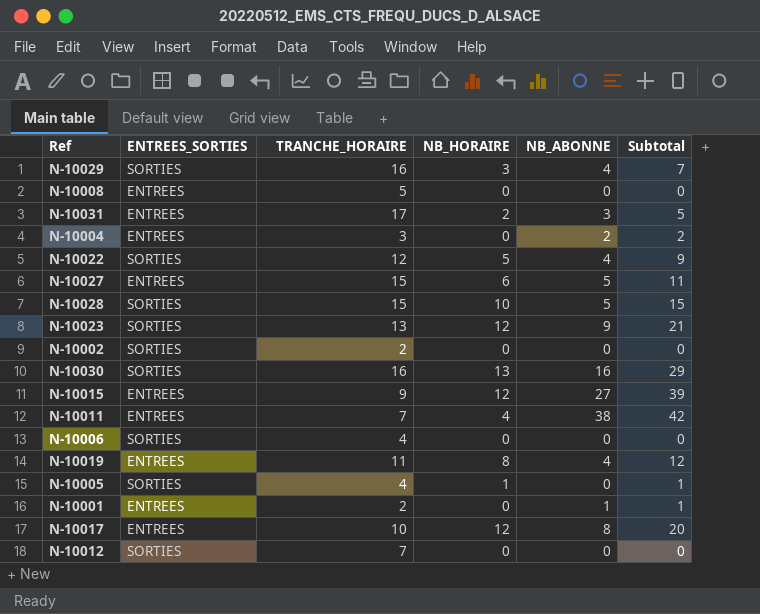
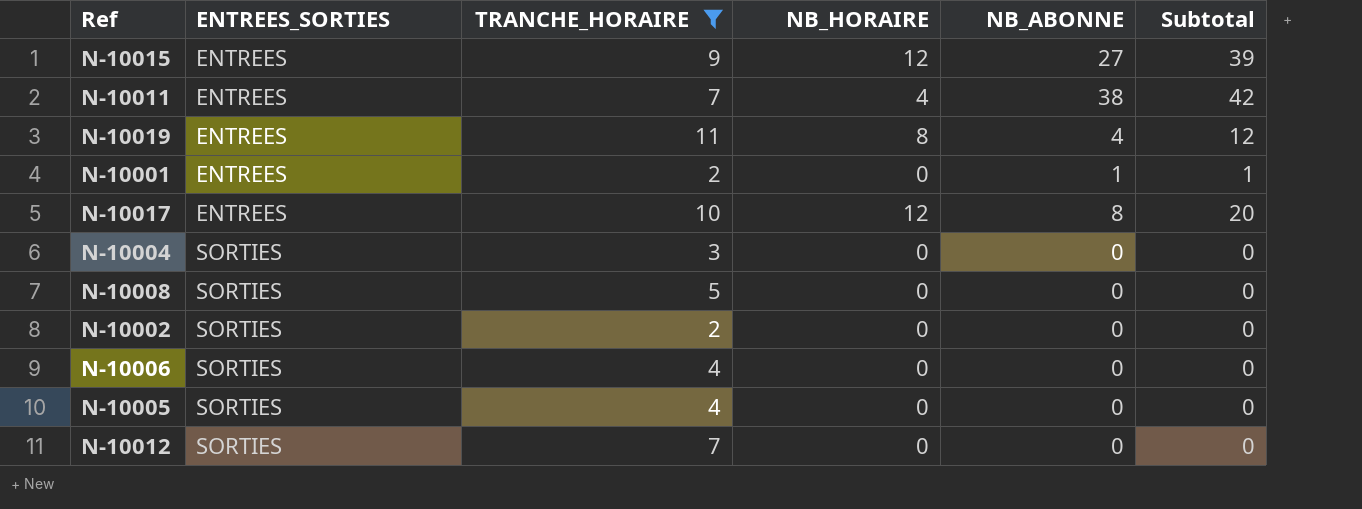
filter: none -> TRANCHE_HORAIRE <= 11
row order: none -> ENTREES_SORTIES ascending
N-10004 | ENTREES_SORTIES: ENTREES -> SORTIES
N-10004 | NB_ABONNE: 2 -> 0
N-10004 | Subtotal: 2 -> 0
N-10008 | ENTREES_SORTIES: ENTREES -> SORTIES
N-10005 | NB_HORAIRE: 1 -> 0
N-10005 | Subtotal: 1 -> 0

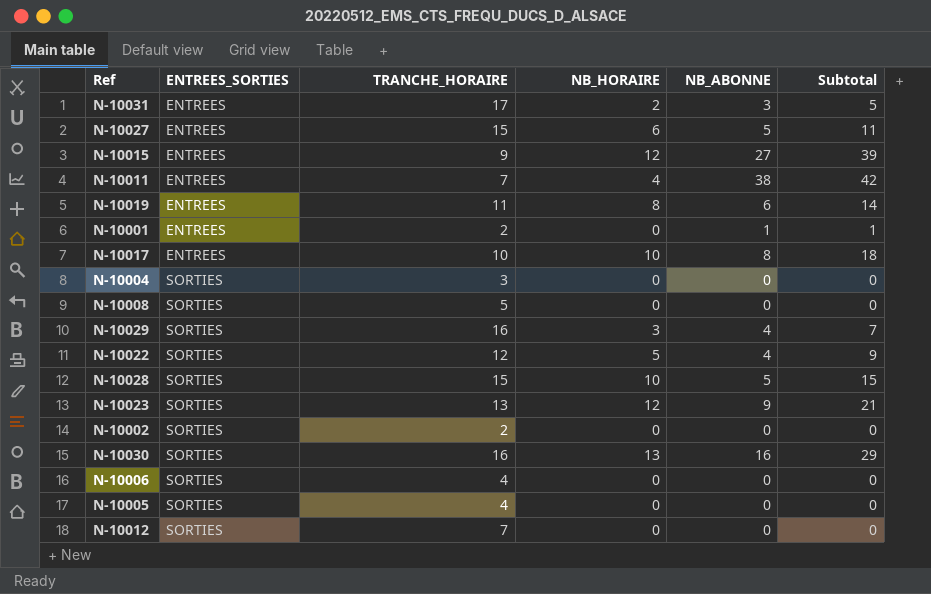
filter: TRANCHE_HORAIRE <= 11 -> none
N-10019 | NB_ABONNE: 4 -> 6
N-10019 | Subtotal: 12 -> 14
N-10017 | NB_HORAIRE: 12 -> 10
N-10017 | Subtotal: 20 -> 18

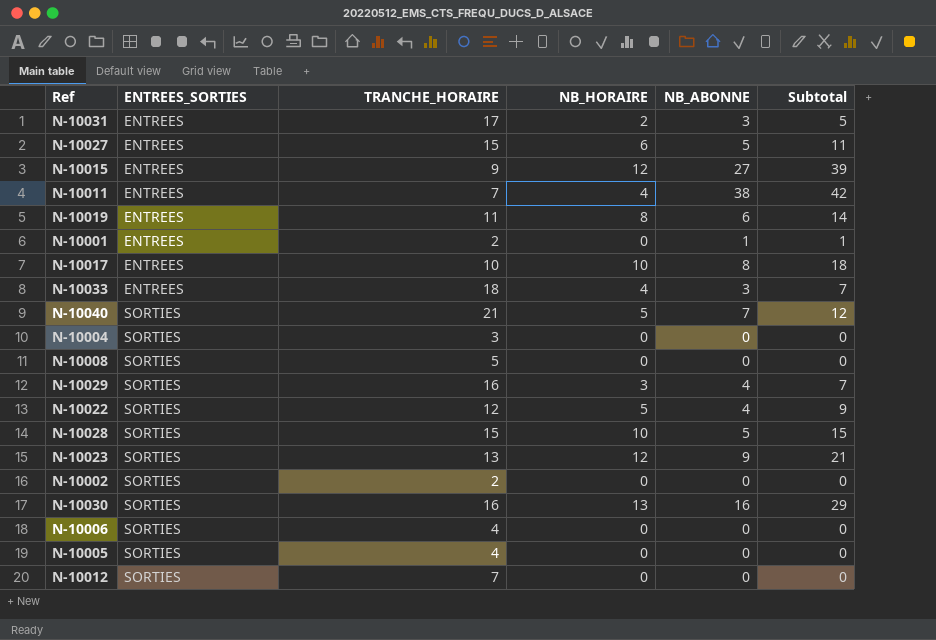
row N-10033: none -> ENTREES | 18 | 4 | 3 | 7
row N-10040: none -> SORTIES | 21 | 5 | 7 | 12

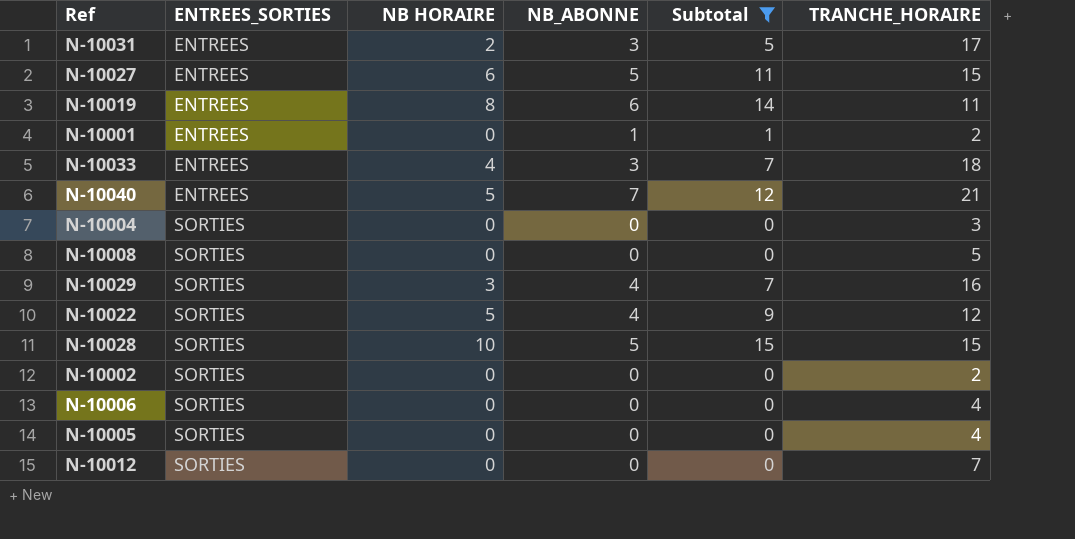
filter: none -> Subtotal <= 15
column name: NB_HORAIRE -> NB HORAIRE
column TRANCHE_HORAIRE | position: 3 -> 6
N-10040 | ENTREES_SORTIES: SORTIES -> ENTREES

